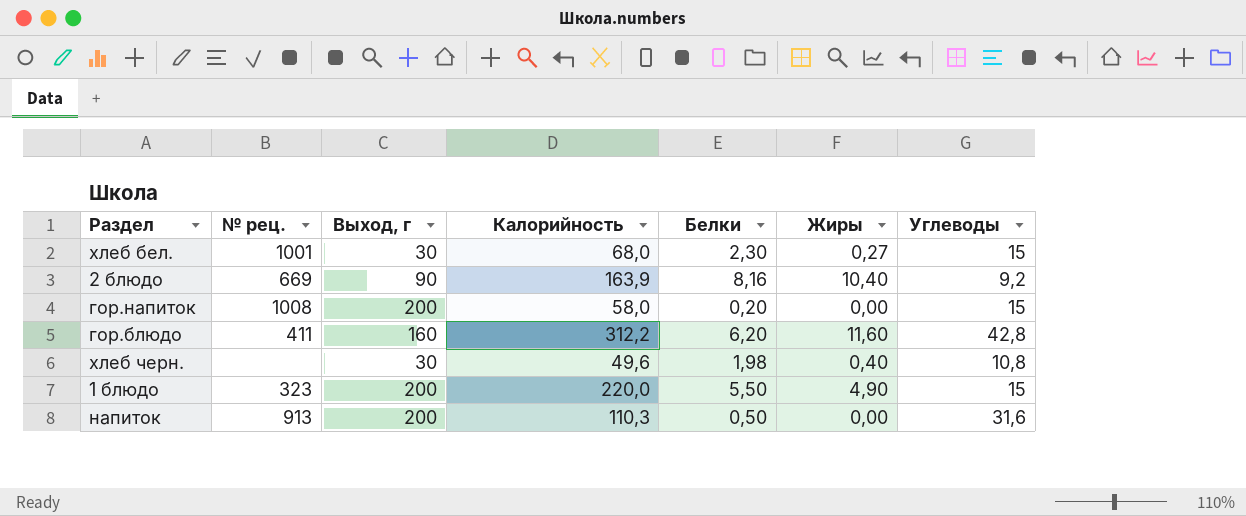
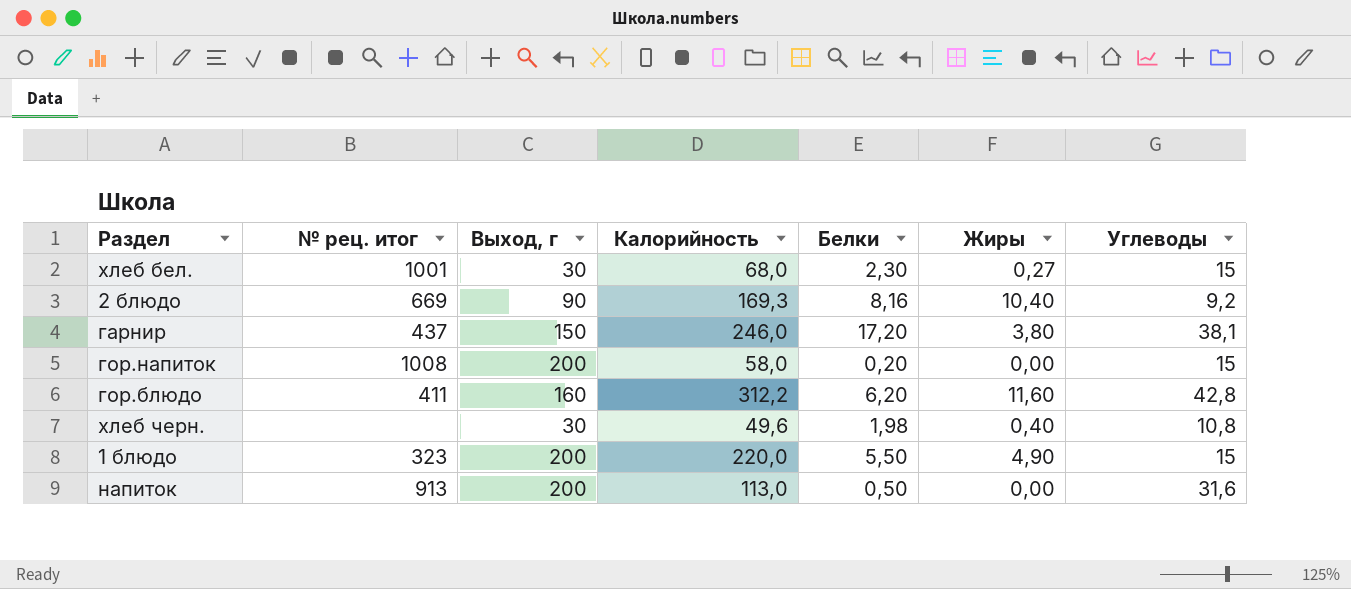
column name: № рец. -> № рец. итог
2 блюдо | Калорийность: 163,9 -> 169,3
row гарнир: none -> 437 | 150 | 246,0 | 17,20 | 3,80 | 38,1
напиток | Калорийность: 110,3 -> 113,0

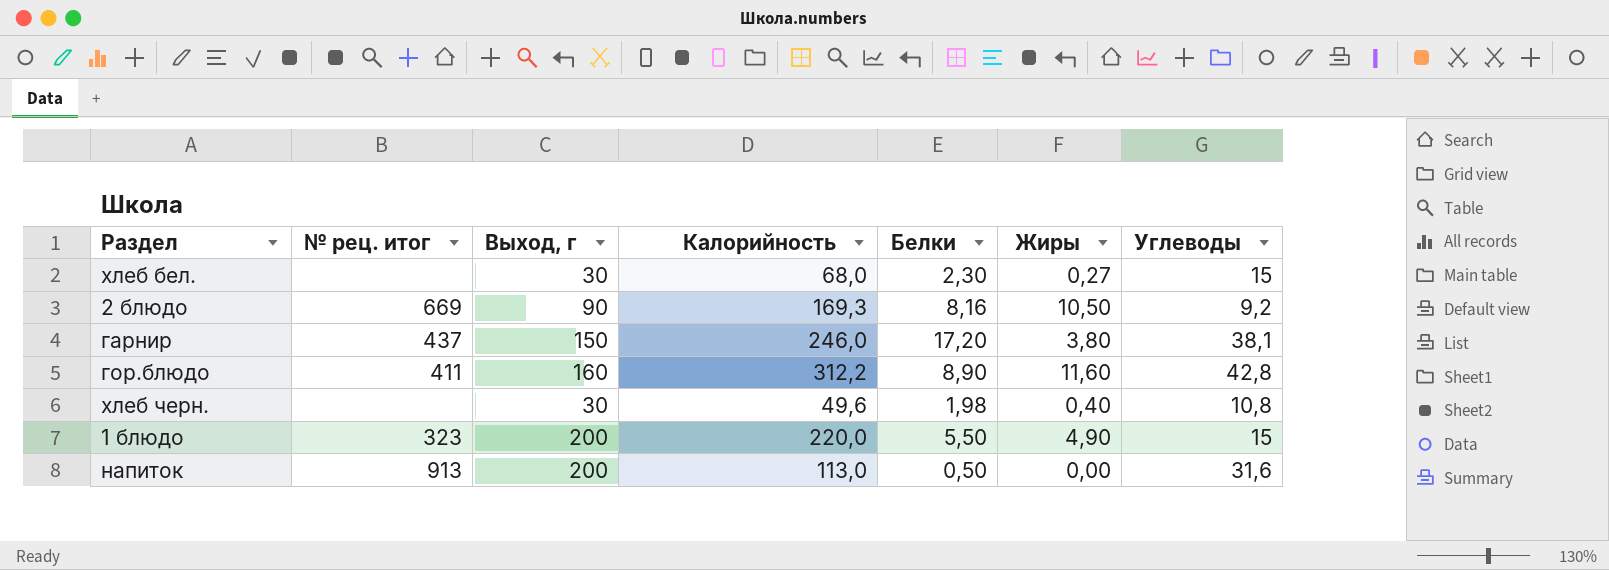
row гор.напиток: 1008 | 200 | 58,0 | 0,20 | 0,00 | 15 -> none
хлеб бел. | № рец. итог: 1001 -> none
2 блюдо | Жиры: 10,40 -> 10,50
гор.блюдо | Белки: 6,20 -> 8,90

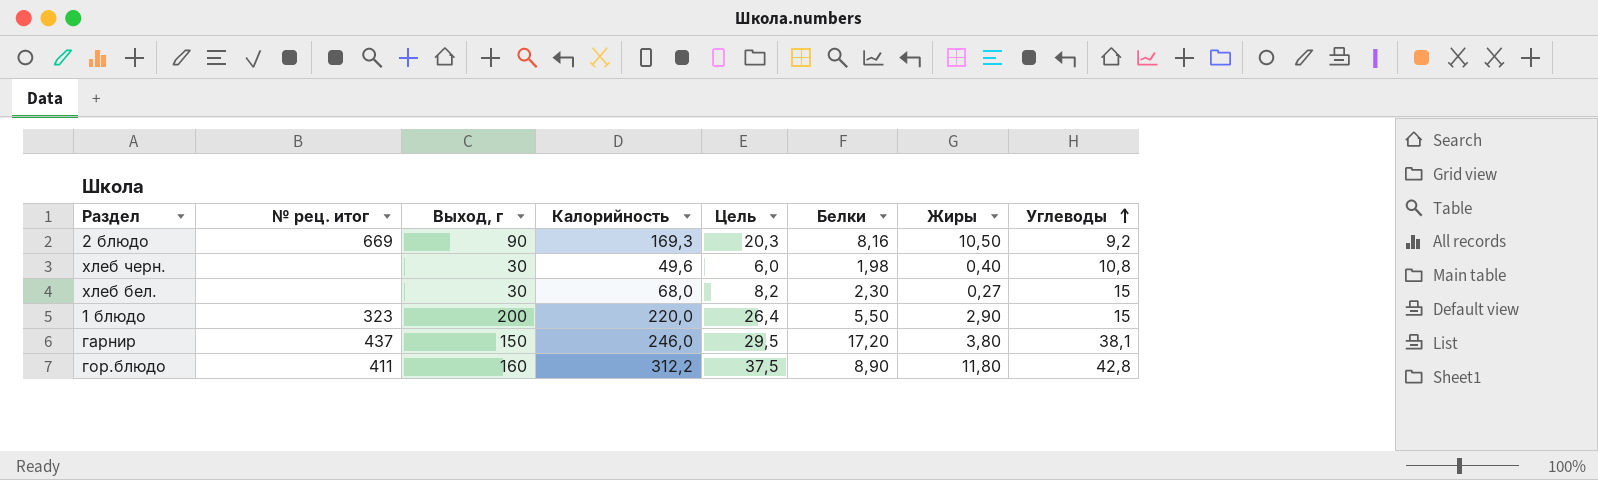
row order: none -> Углеводы ascending
column Цель | formula: none -> [Калорийность] * 0,12
row напиток: 913 | 200 | 113,0 | 0,50 | 0,00 | 31,6 -> none
1 блюдо | Жиры: 4,90 -> 2,90
гор.блюдо | Жиры: 11,60 -> 11,80

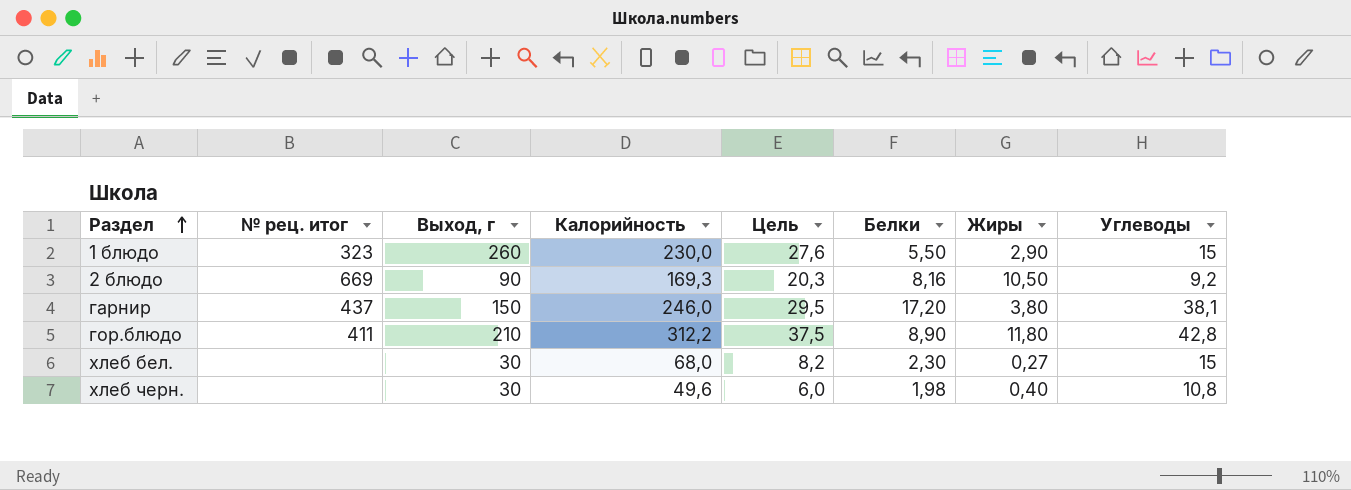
row order: Углеводы ascending -> Раздел ascending
1 блюдо | Выход, г: 200 -> 260
1 блюдо | Калорийность: 220,0 -> 230,0
1 блюдо | Цель: 26,4 -> 27,6
гор.блюдо | Выход, г: 160 -> 210

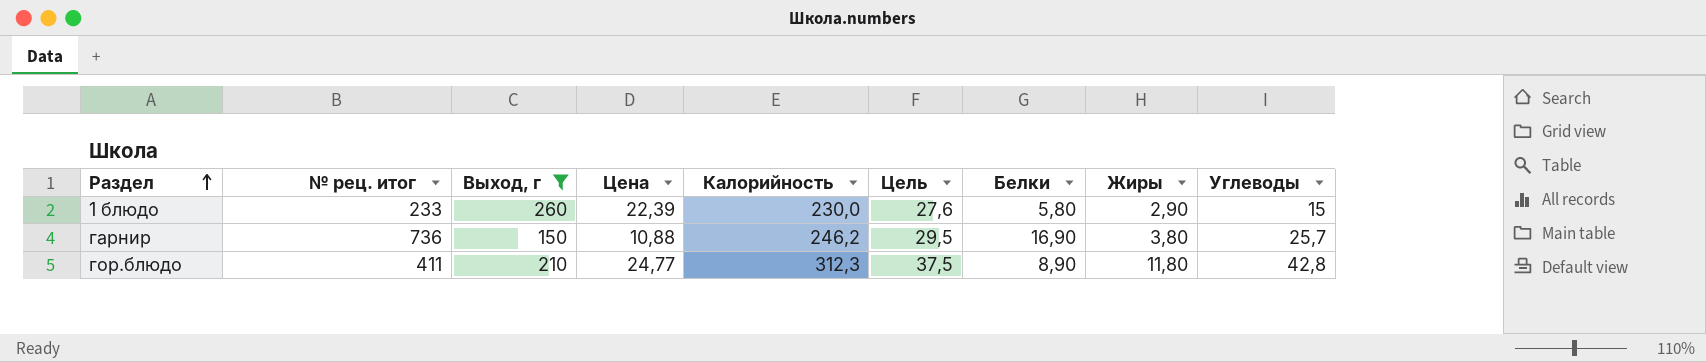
filter: none -> Выход, г >= 150
column Цена | position: none -> 4
1 блюдо | № рец. итог: 323 -> 233
1 блюдо | Белки: 5,50 -> 5,80
гарнир | № рец. итог: 437 -> 736
гарнир | Калорийность: 246,0 -> 246,2
гарнир | Белки: 17,20 -> 16,90
гарнир | Углеводы: 38,1 -> 25,7
гор.блюдо | Калорийность: 312,2 -> 312,3

